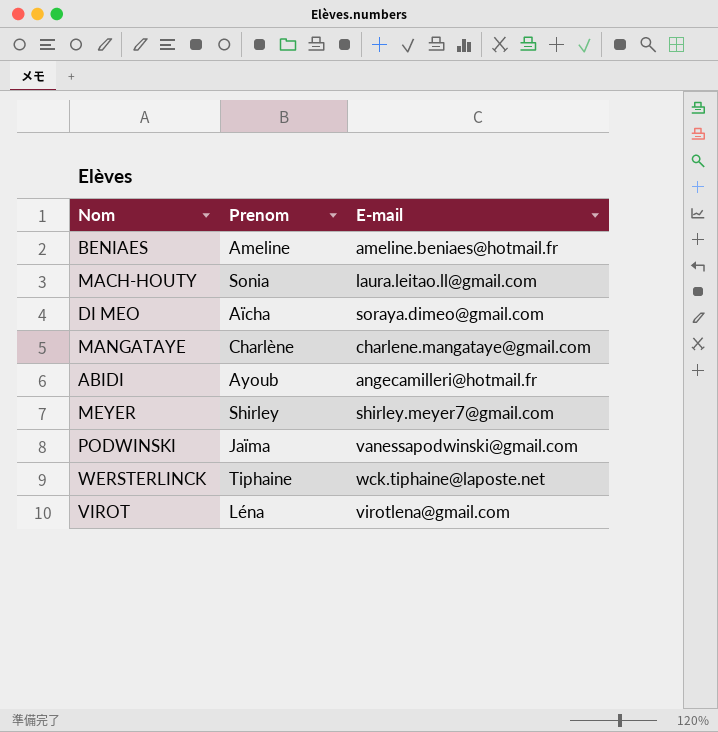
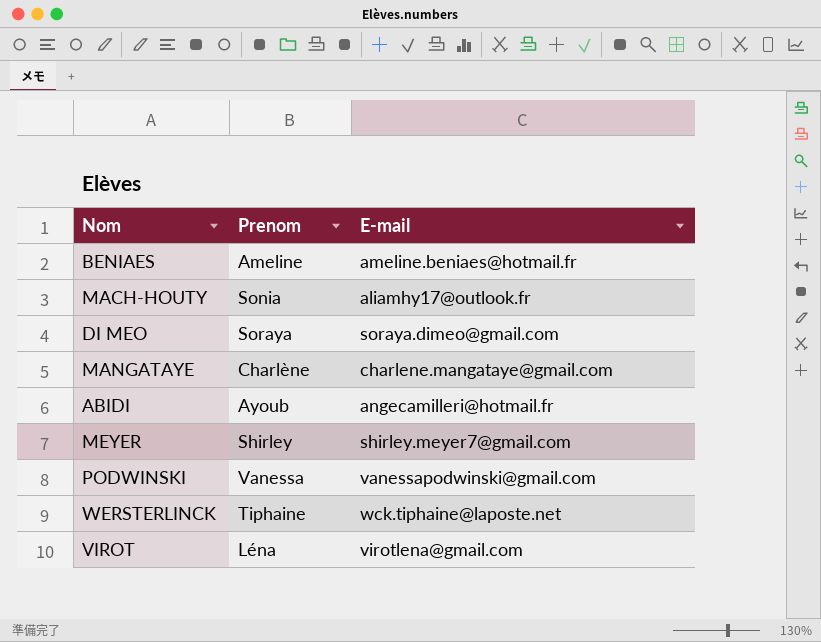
MACH-HOUTY | E-mail: laura.leitao.ll@gmail.com -> aliamhy17@outlook.fr
DI MEO | Prenom: Aïcha -> Soraya
PODWINSKI | Prenom: Jaïma -> Vanessa

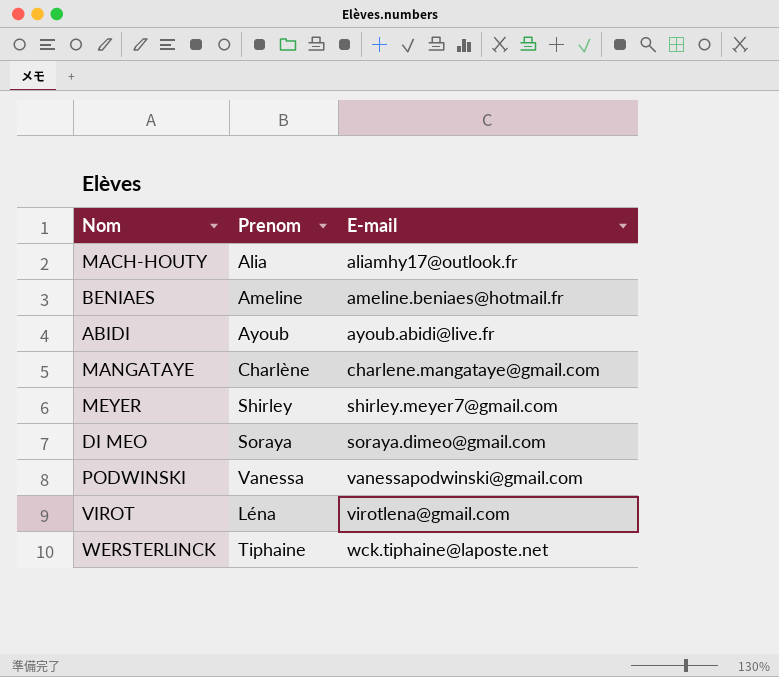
row order: none -> E-mail ascending
MACH-HOUTY | Prenom: Sonia -> Alia
ABIDI | E-mail: angecamilleri@hotmail.fr -> ayoub.abidi@live.fr

